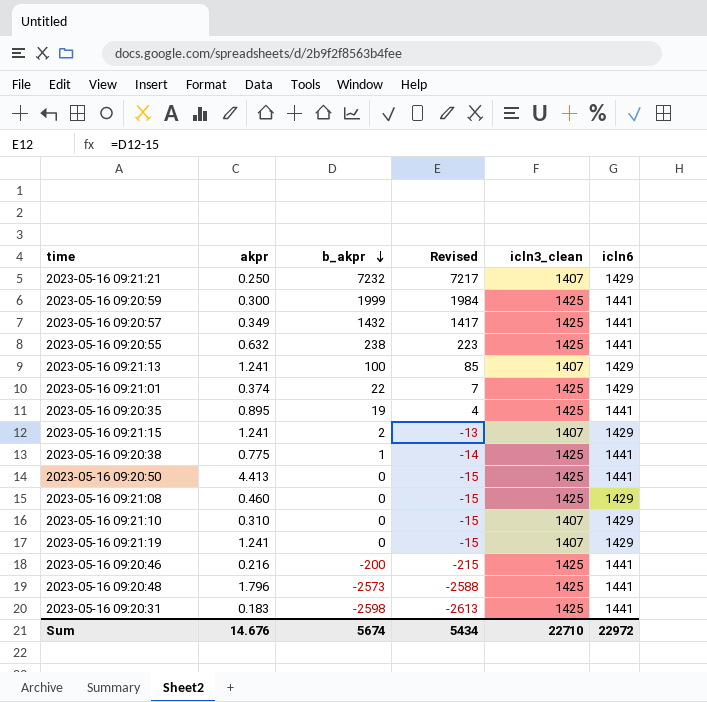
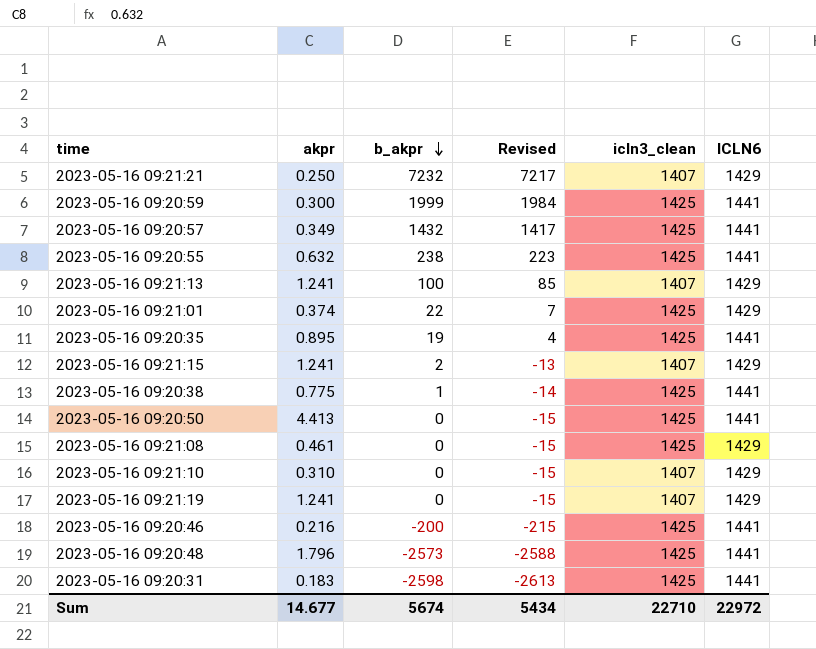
column name: icln6 -> ICLN6
2023-05-16 09:21:08 | akpr: 0.460 -> 0.461
Sum | akpr: 14.676 -> 14.677

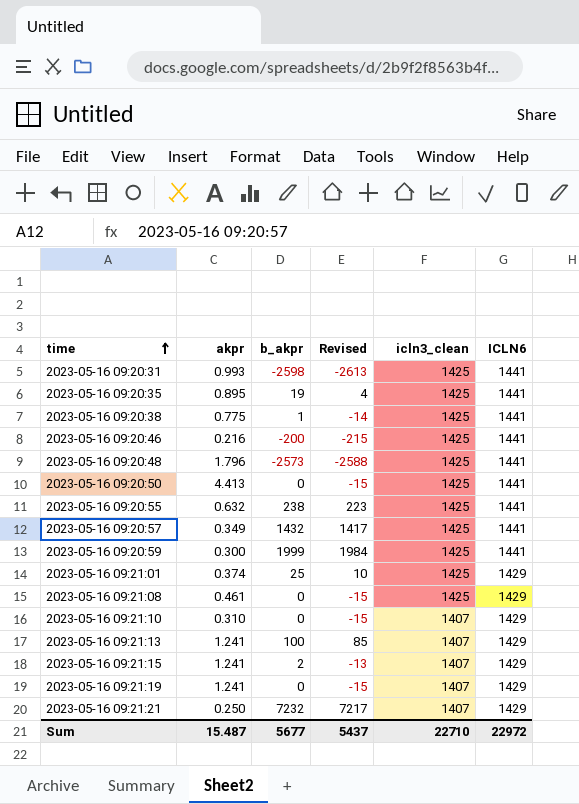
row order: b_akpr descending -> time ascending
2023-05-16 09:20:31 | akpr: 0.183 -> 0.993
2023-05-16 09:21:01 | b_akpr: 22 -> 25
2023-05-16 09:21:01 | Revised: 7 -> 10
Sum | akpr: 14.677 -> 15.487
Sum | b_akpr: 5674 -> 5677
Sum | Revised: 5434 -> 5437

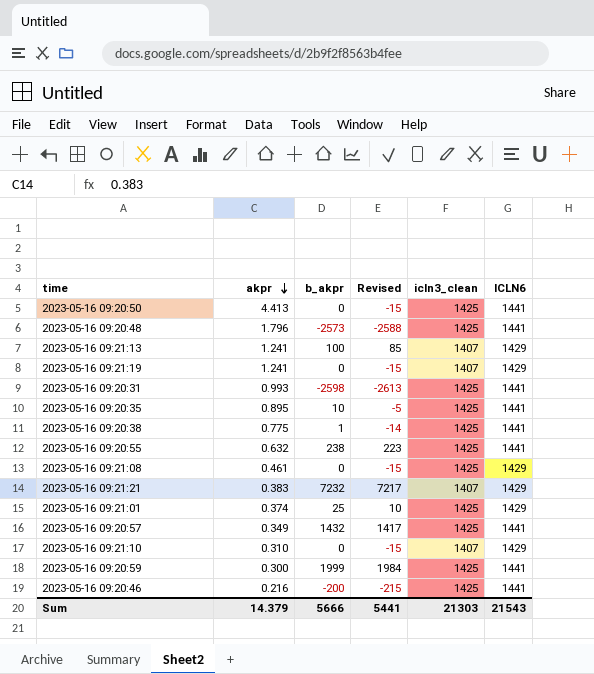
row order: time ascending -> akpr descending
row 2023-05-16 09:21:15: 1.241 | 2 | -13 | 1407 | 1429 -> none
2023-05-16 09:20:35 | b_akpr: 19 -> 10
2023-05-16 09:20:35 | Revised: 4 -> -5
2023-05-16 09:21:21 | akpr: 0.250 -> 0.383
Sum | akpr: 15.487 -> 14.379
Sum | b_akpr: 5677 -> 5666
Sum | Revised: 5437 -> 5441
Sum | icln3_clean: 22710 -> 21303
Sum | ICLN6: 22972 -> 21543

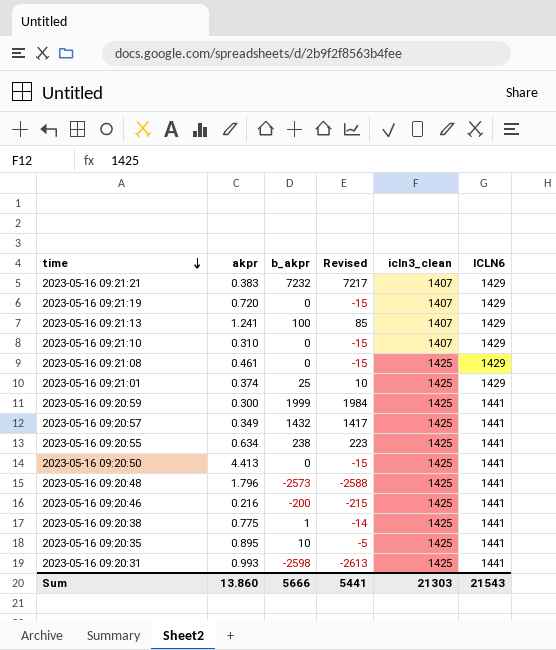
row order: akpr descending -> time descending
2023-05-16 09:21:19 | akpr: 1.241 -> 0.720
2023-05-16 09:20:55 | akpr: 0.632 -> 0.634
Sum | akpr: 14.379 -> 13.860

